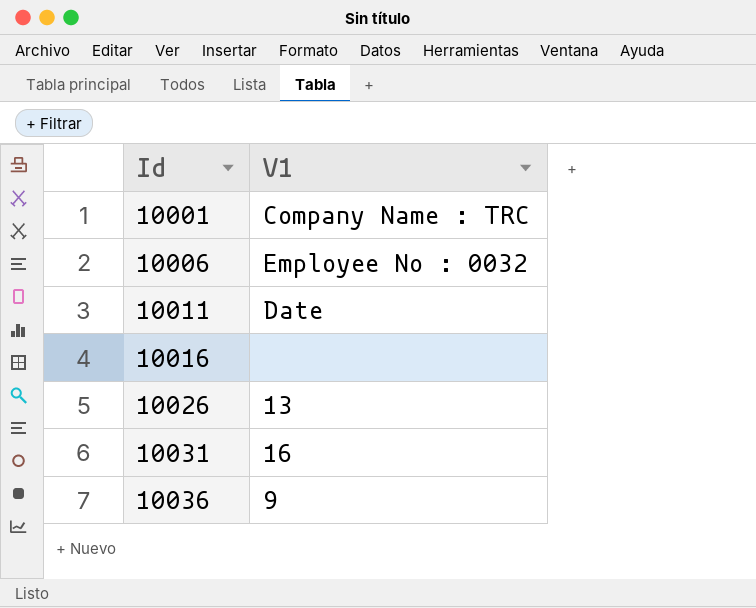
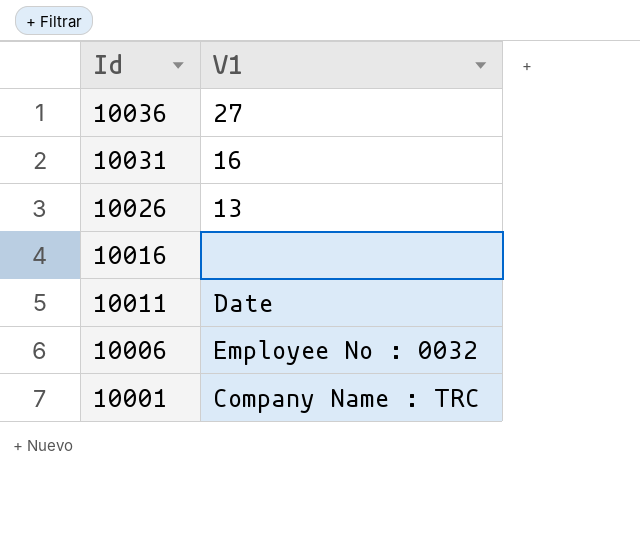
row order: Id ascending -> Id descending
10036 | V1: 9 -> 27

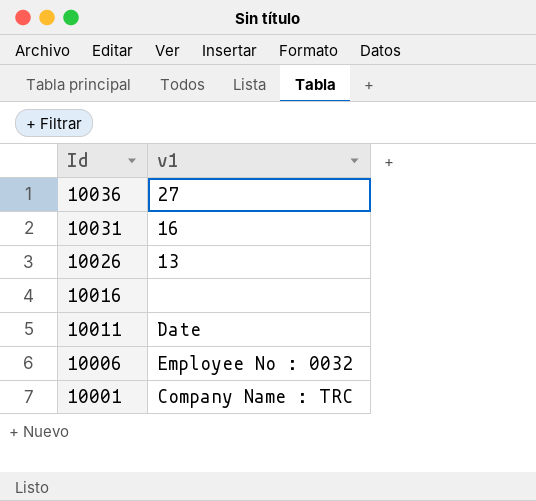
column name: V1 -> v1

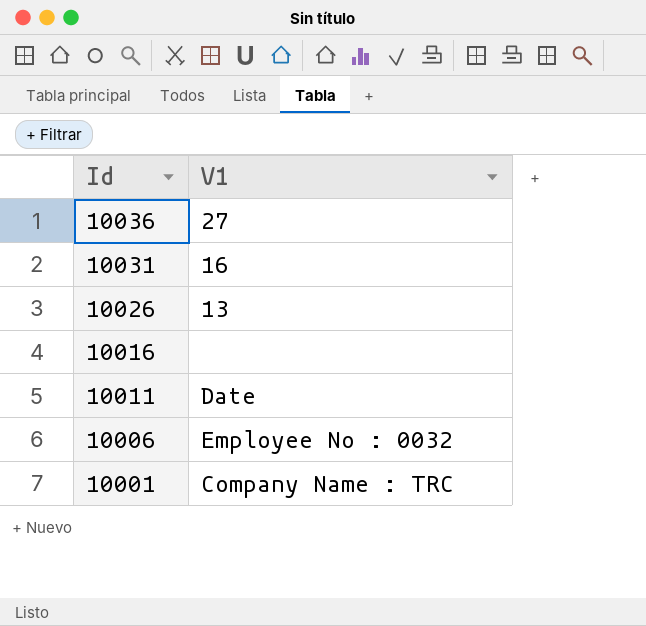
column name: v1 -> V1

